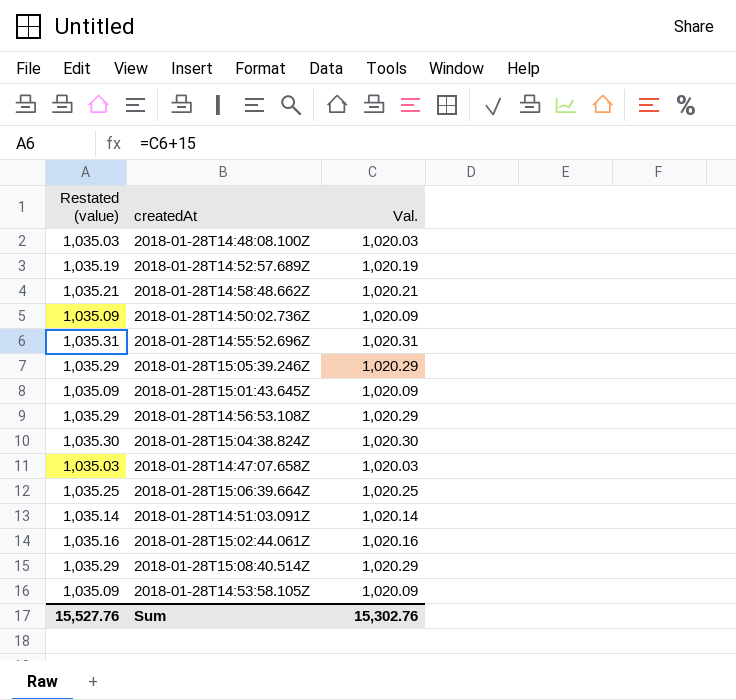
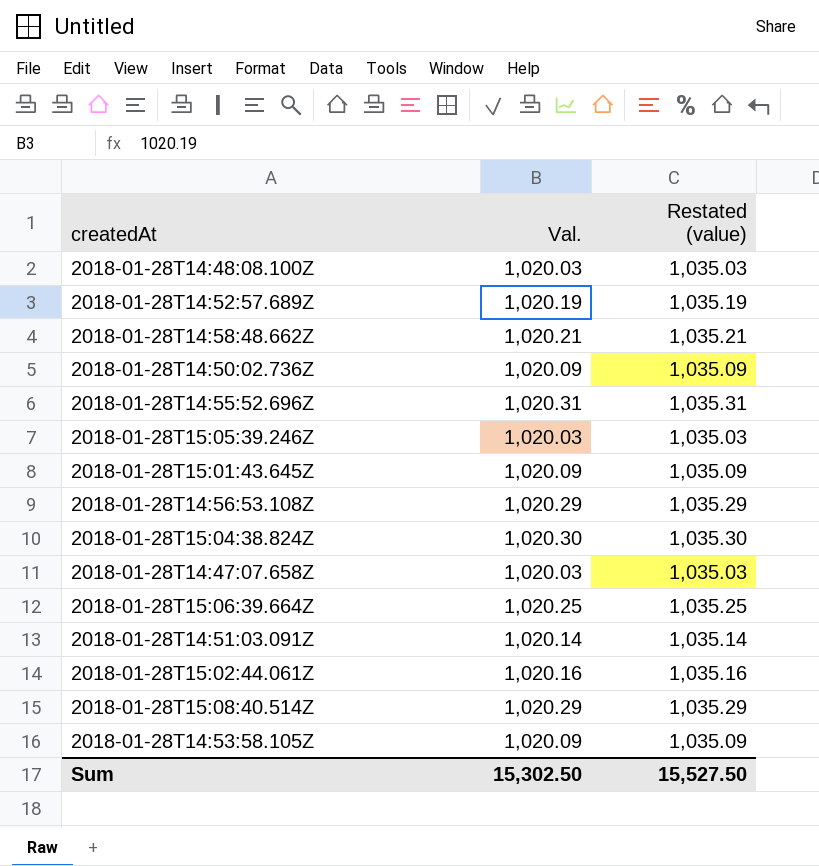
column Restated (value) | position: 1 -> 3
2018-01-28T15:05:39.246Z | Val.: 1,020.29 -> 1,020.03
2018-01-28T15:05:39.246Z | Restated (value): 1,035.29 -> 1,035.03
Sum | Val.: 15,302.76 -> 15,302.50
Sum | Restated (value): 15,527.76 -> 15,527.50

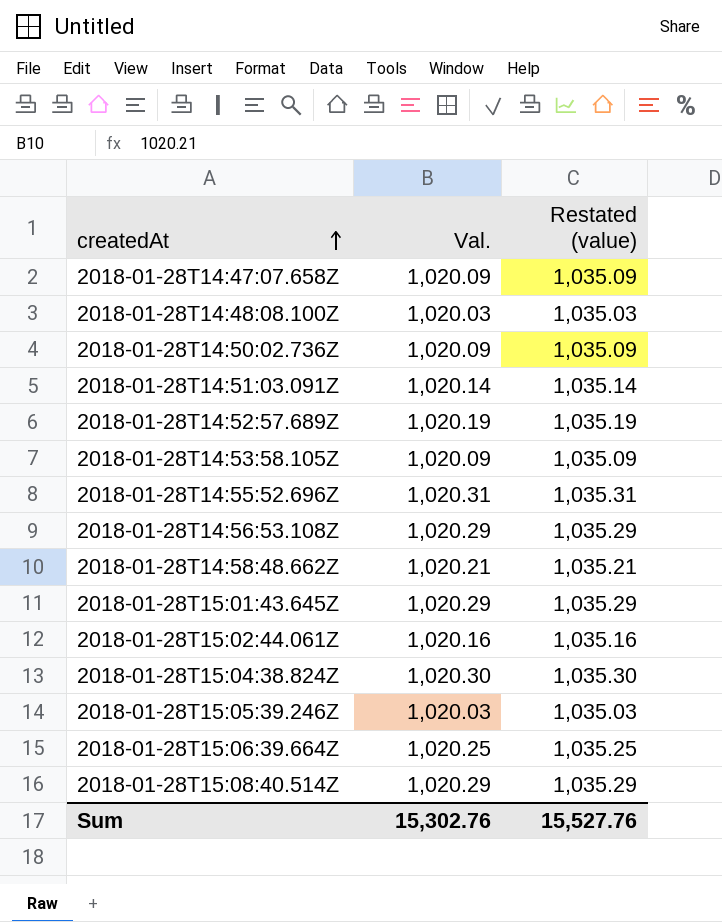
row order: none -> createdAt ascending
2018-01-28T14:47:07.658Z | Val.: 1,020.03 -> 1,020.09
2018-01-28T14:47:07.658Z | Restated (value): 1,035.03 -> 1,035.09
2018-01-28T15:01:43.645Z | Val.: 1,020.09 -> 1,020.29
2018-01-28T15:01:43.645Z | Restated (value): 1,035.09 -> 1,035.29
Sum | Val.: 15,302.50 -> 15,302.76
Sum | Restated (value): 15,527.50 -> 15,527.76

